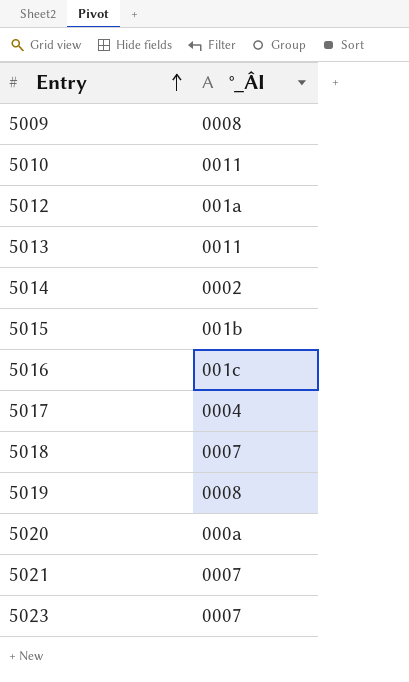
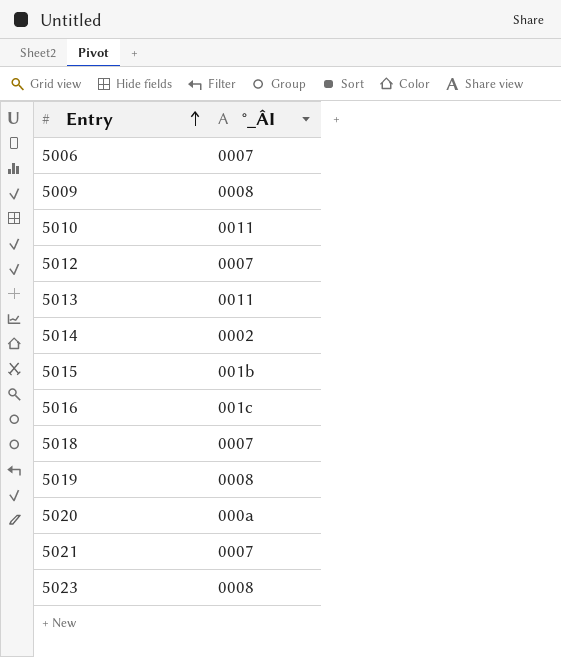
row 5017: 0004 -> none
row 5006: none -> 0007
5012 | °_ÂI: 001a -> 0007
5023 | °_ÂI: 0007 -> 0008

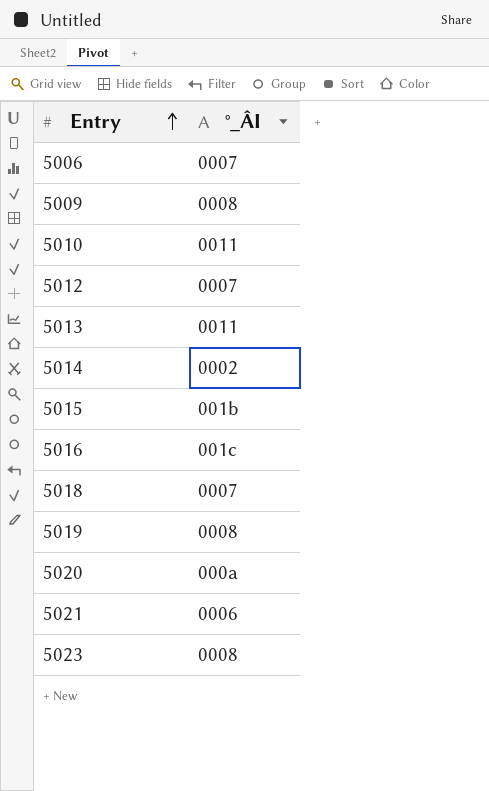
5021 | °_ÂI: 0007 -> 0006

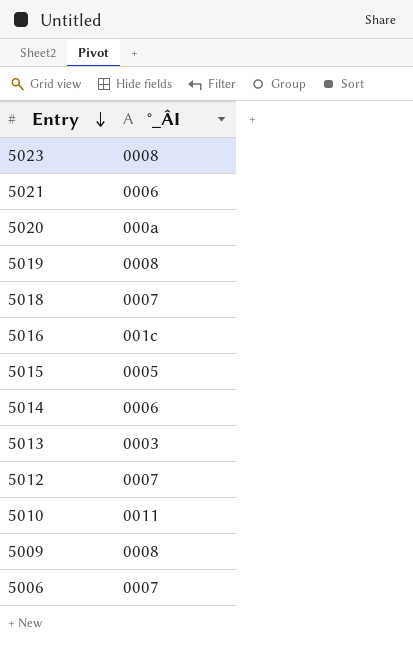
row order: Entry ascending -> Entry descending
5015 | °_ÂI: 001b -> 0005
5014 | °_ÂI: 0002 -> 0006
5013 | °_ÂI: 0011 -> 0003

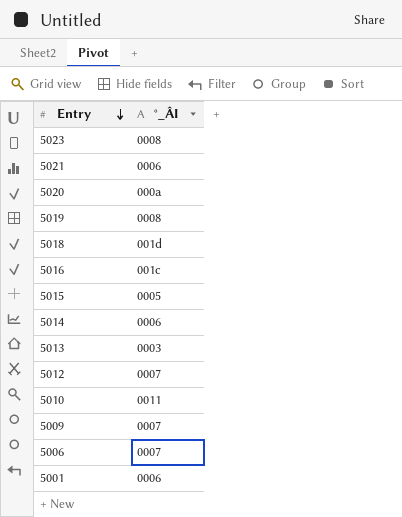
5018 | °_ÂI: 0007 -> 001d
5009 | °_ÂI: 0008 -> 0007
row 5001: none -> 0006

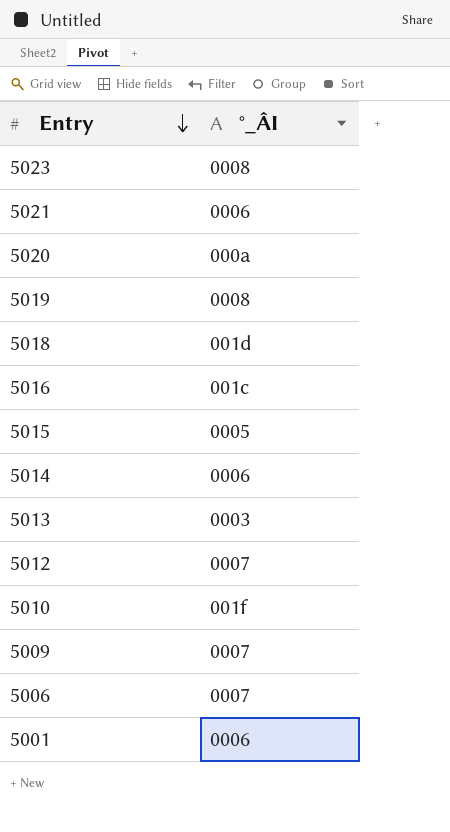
5010 | °_ÂI: 0011 -> 001f

